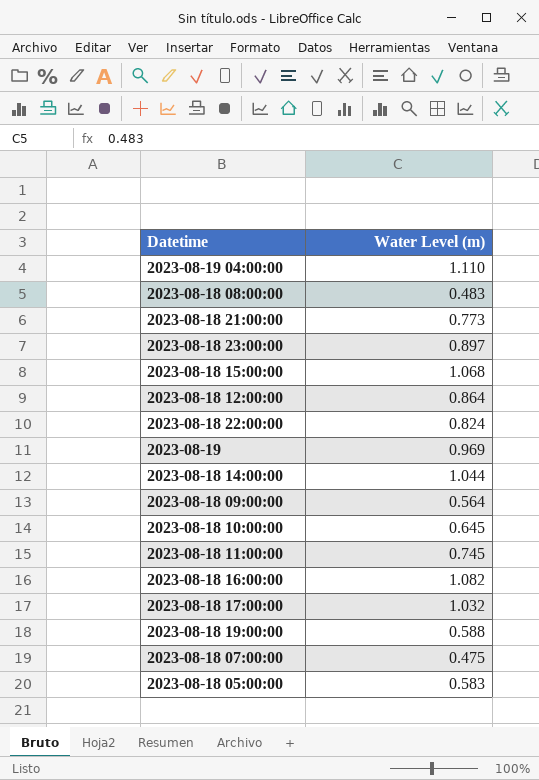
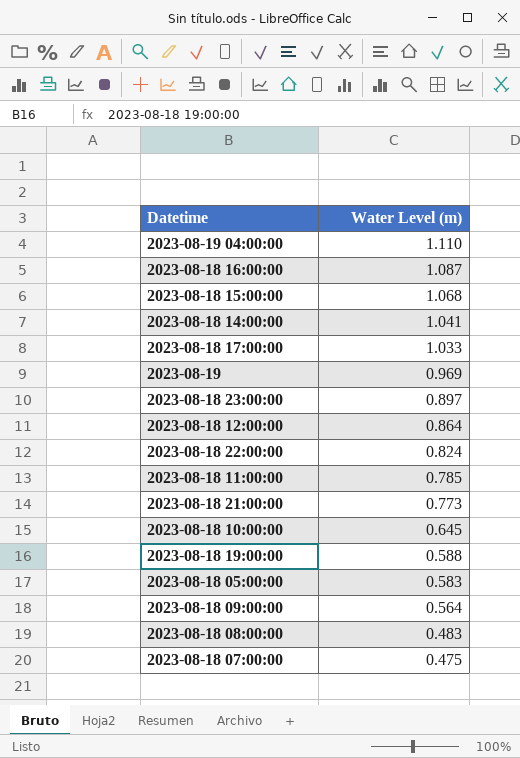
row order: none -> Water Level (m) descending
2023-08-18 16:00:00 | Water Level (m): 1.082 -> 1.087
2023-08-18 14:00:00 | Water Level (m): 1.044 -> 1.041
2023-08-18 17:00:00 | Water Level (m): 1.032 -> 1.033
2023-08-18 11:00:00 | Water Level (m): 0.745 -> 0.785

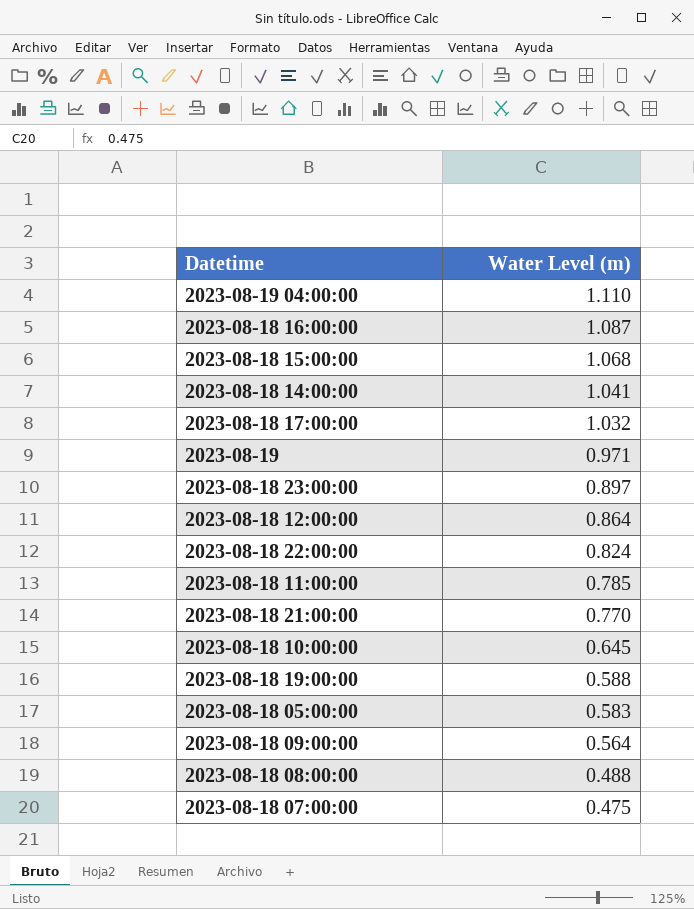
2023-08-18 17:00:00 | Water Level (m): 1.033 -> 1.032
2023-08-19 | Water Level (m): 0.969 -> 0.971
2023-08-18 21:00:00 | Water Level (m): 0.773 -> 0.770
2023-08-18 08:00:00 | Water Level (m): 0.483 -> 0.488

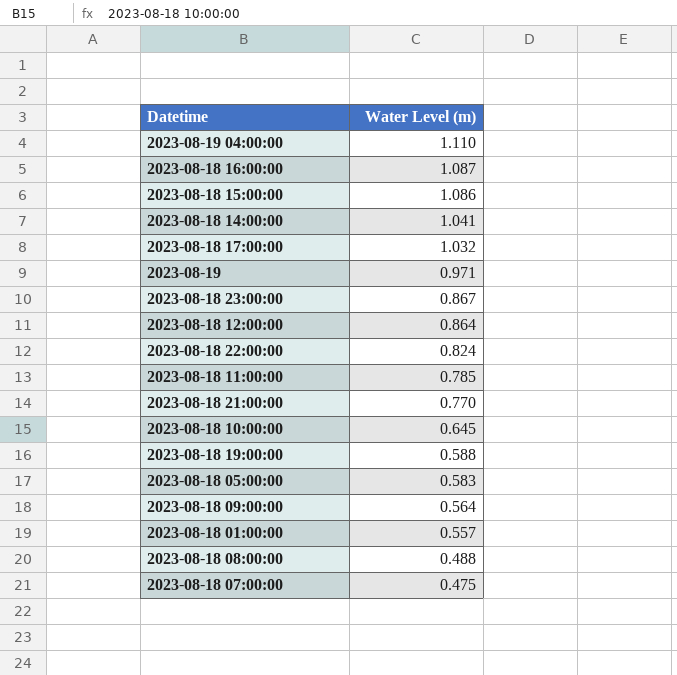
2023-08-18 15:00:00 | Water Level (m): 1.068 -> 1.086
2023-08-18 23:00:00 | Water Level (m): 0.897 -> 0.867
row 2023-08-18 01:00:00: none -> 0.557

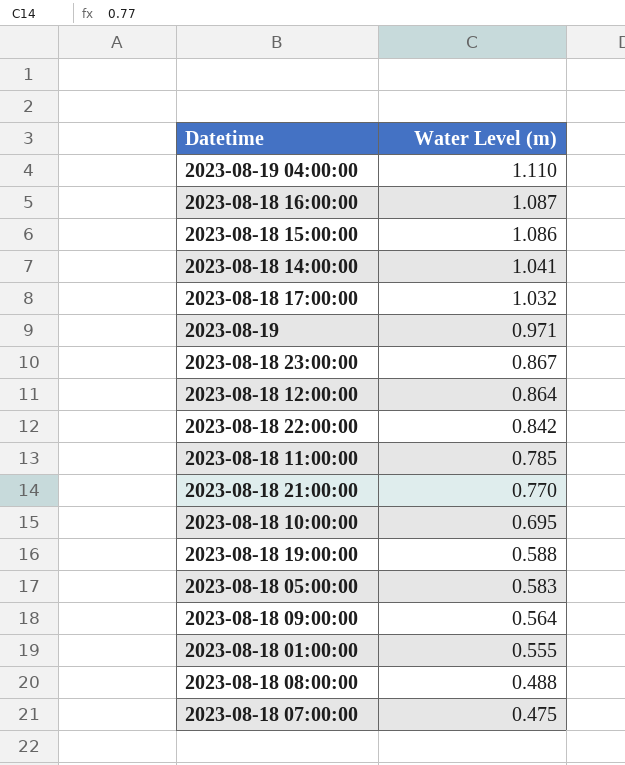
2023-08-18 22:00:00 | Water Level (m): 0.824 -> 0.842
2023-08-18 10:00:00 | Water Level (m): 0.645 -> 0.695
2023-08-18 01:00:00 | Water Level (m): 0.557 -> 0.555

